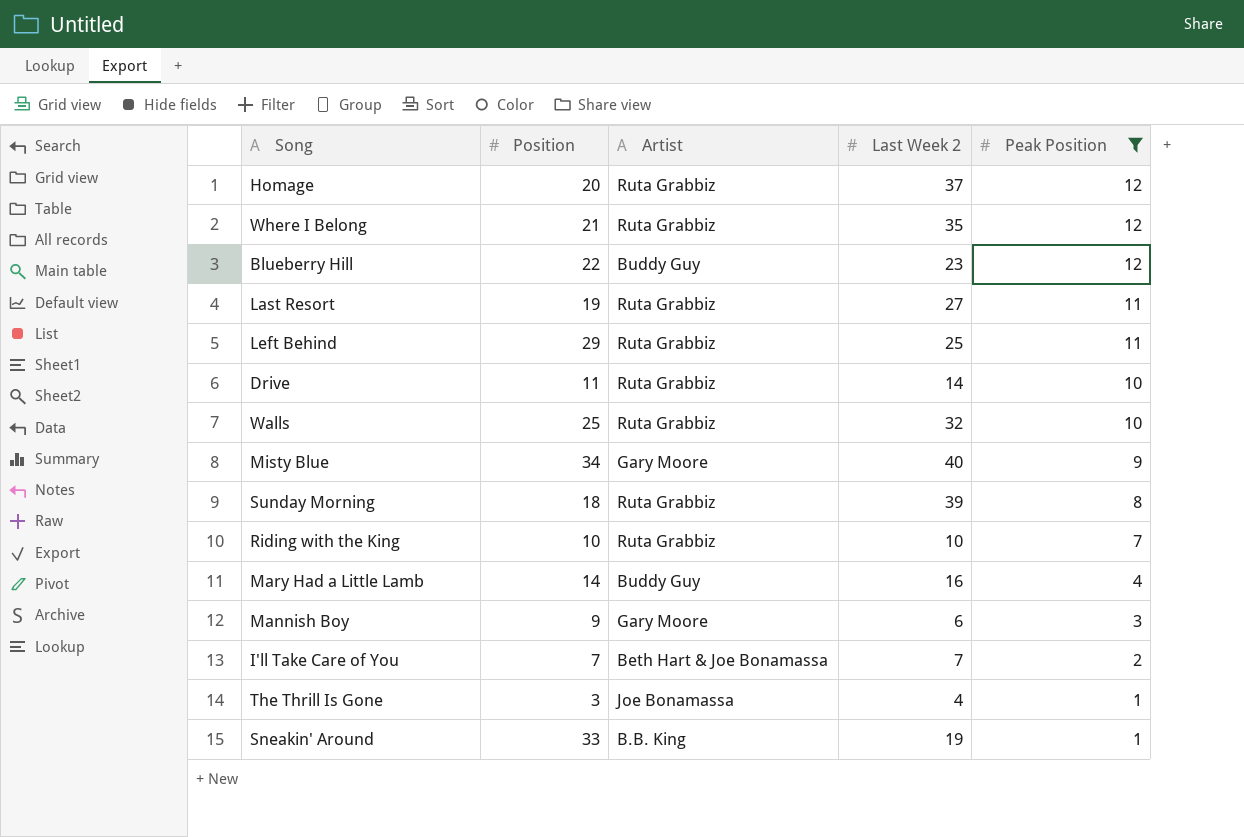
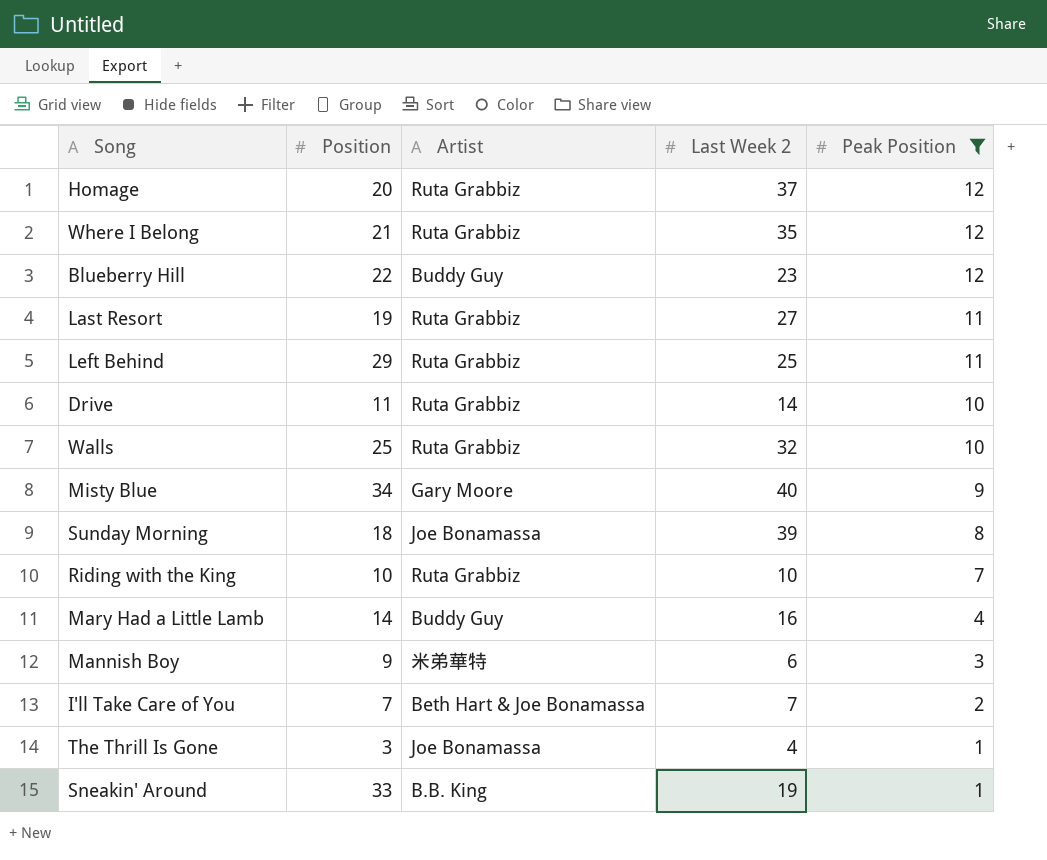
Sunday Morning | Artist: Ruta Grabbiz -> Joe Bonamassa
Mannish Boy | Artist: Gary Moore -> 米弟華特

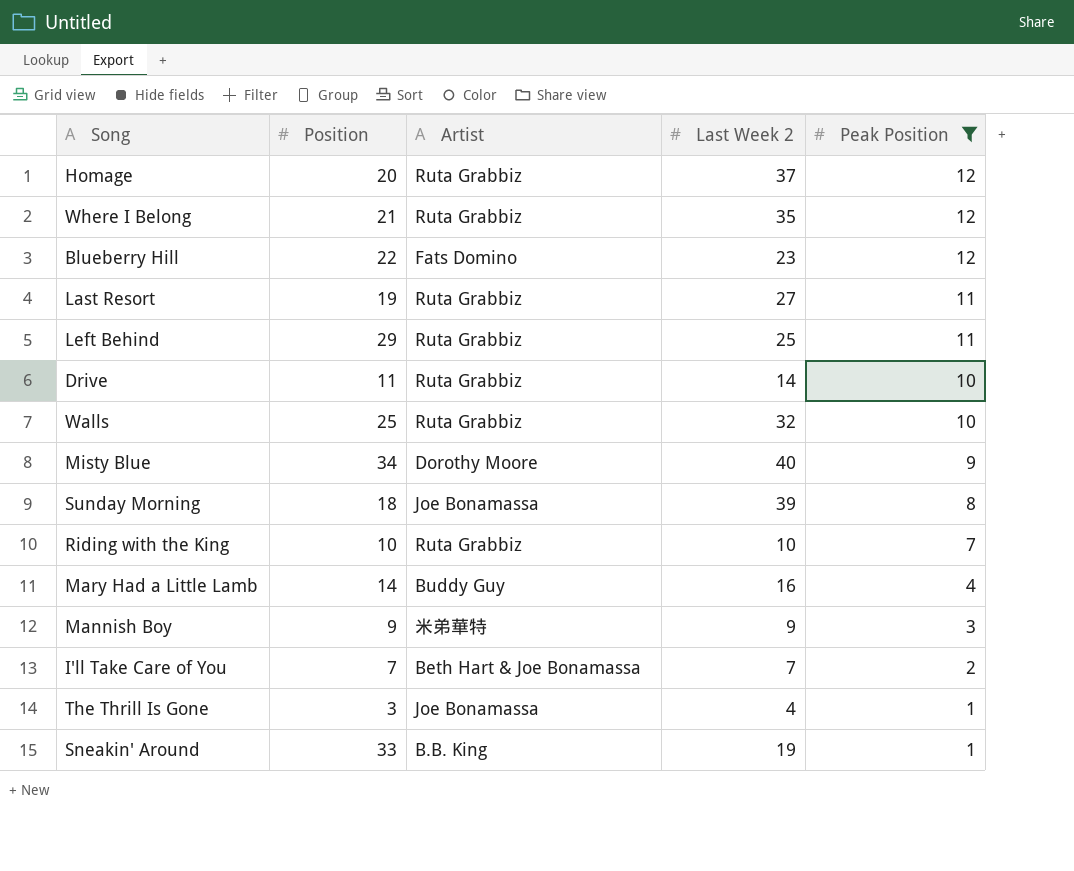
Blueberry Hill | Artist: Buddy Guy -> Fats Domino
Misty Blue | Artist: Gary Moore -> Dorothy Moore
Mannish Boy | Last Week 2: 6 -> 9

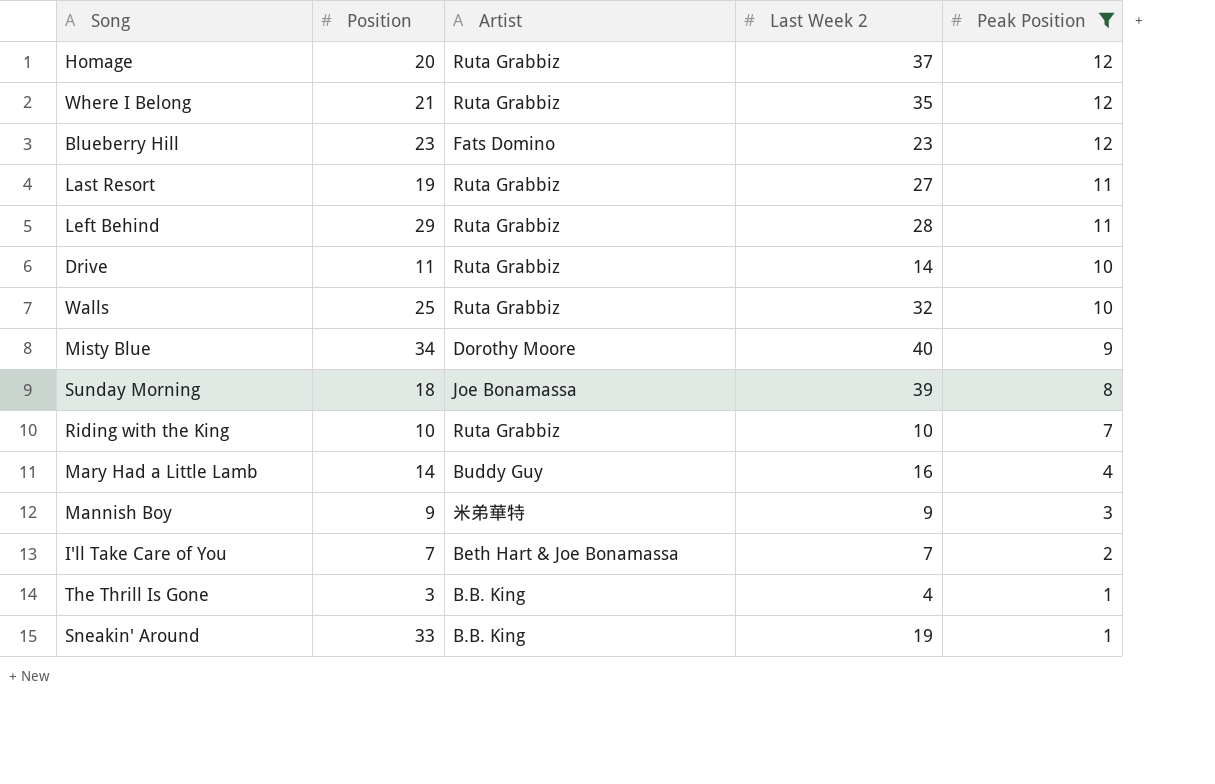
Blueberry Hill | Position: 22 -> 23
Left Behind | Last Week 2: 25 -> 28
The Thrill Is Gone | Artist: Joe Bonamassa -> B.B. King

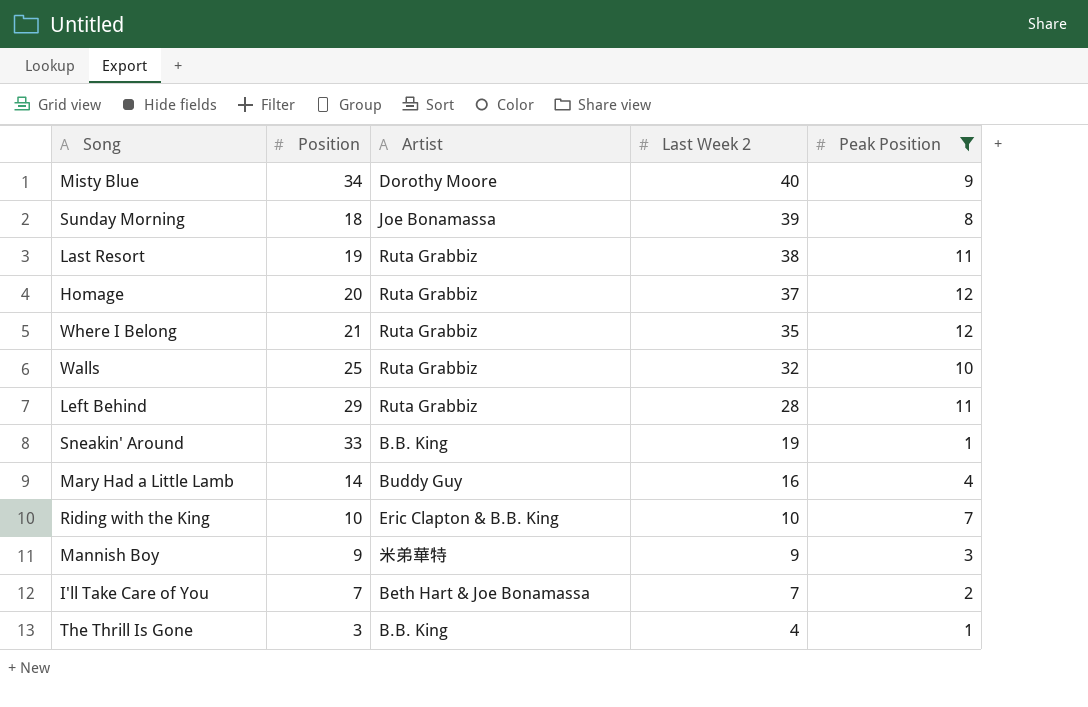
row order: Peak Position descending -> Last Week 2 descending
row Blueberry Hill: 23 | Fats Domino | 23 | 12 -> none
row Drive: 11 | Ruta Grabbiz | 14 | 10 -> none
Last Resort | Last Week 2: 27 -> 38
Riding with the King | Artist: Ruta Grabbiz -> Eric Clapton & B.B. King

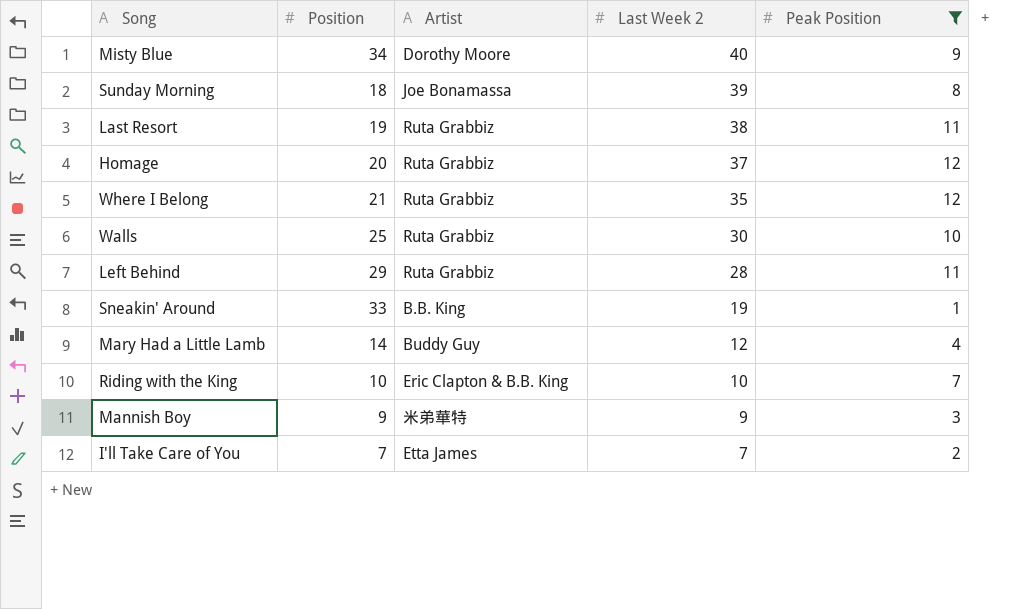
row The Thrill Is Gone: 3 | B.B. King | 4 | 1 -> none
Walls | Last Week 2: 32 -> 30
Mary Had a Little Lamb | Last Week 2: 16 -> 12
I'll Take Care of You | Artist: Beth Hart & Joe Bonamassa -> Etta James

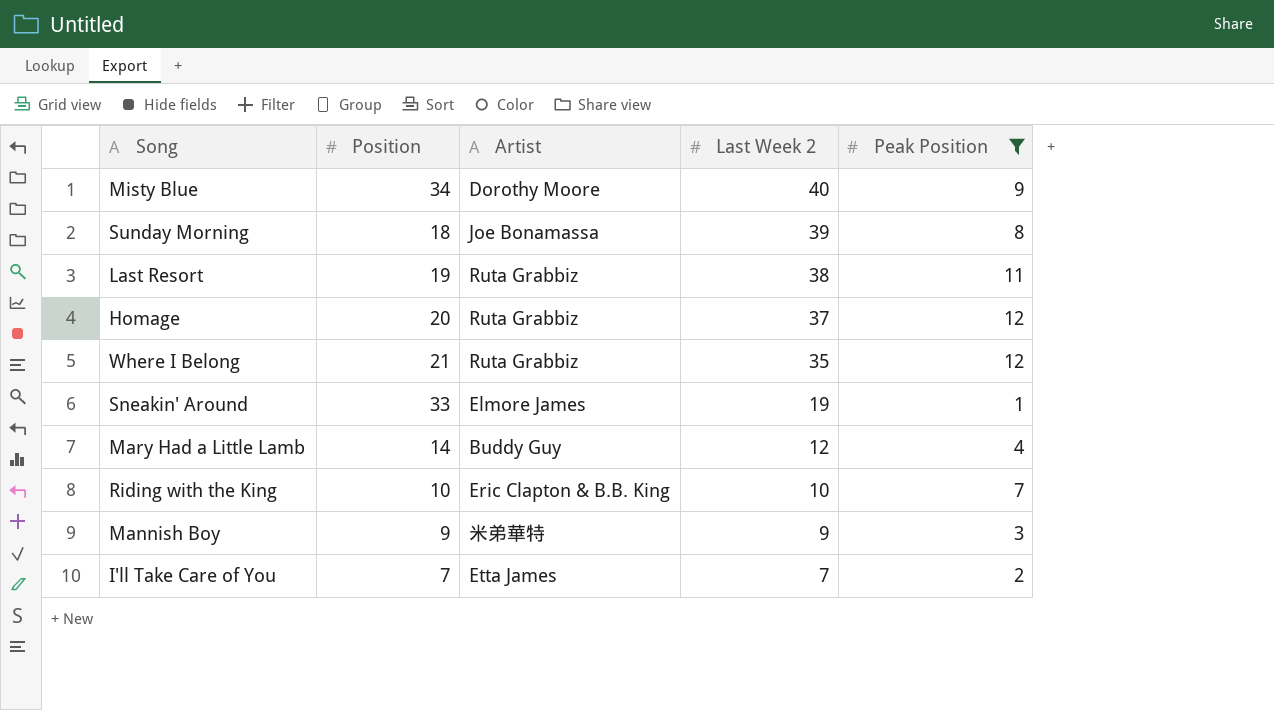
row Walls: 25 | Ruta Grabbiz | 30 | 10 -> none
row Left Behind: 29 | Ruta Grabbiz | 28 | 11 -> none
Sneakin' Around | Artist: B.B. King -> Elmore James

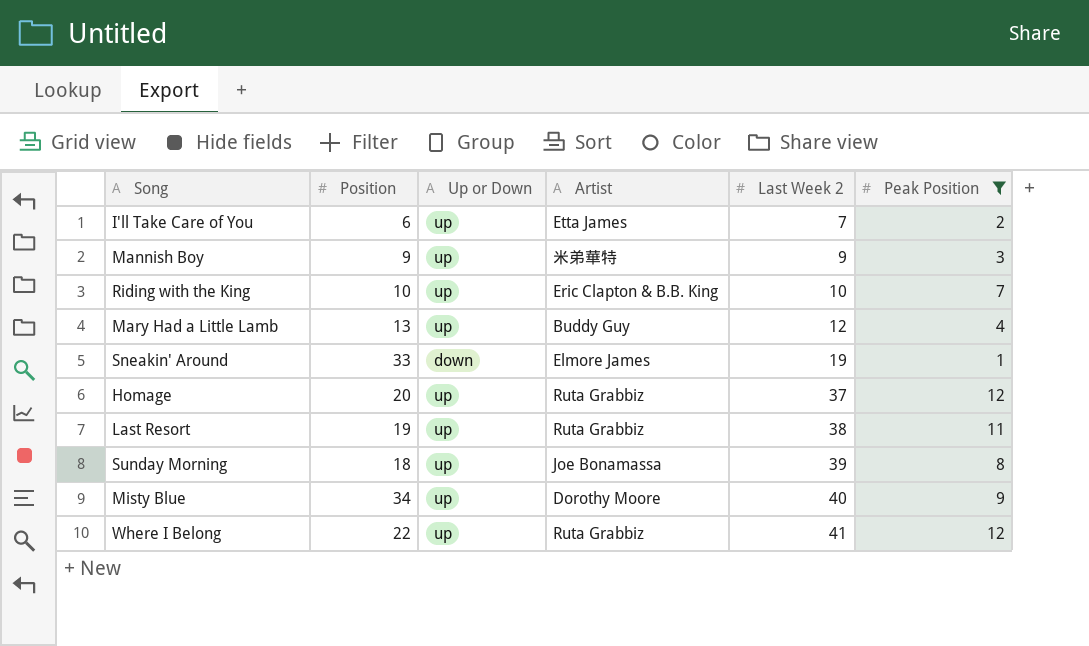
row order: Last Week 2 descending -> Last Week 2 ascending
column Up or Down | position: none -> 3
I'll Take Care of You | Position: 7 -> 6
Mary Had a Little Lamb | Position: 14 -> 13
Where I Belong | Position: 21 -> 22
Where I Belong | Last Week 2: 35 -> 41

